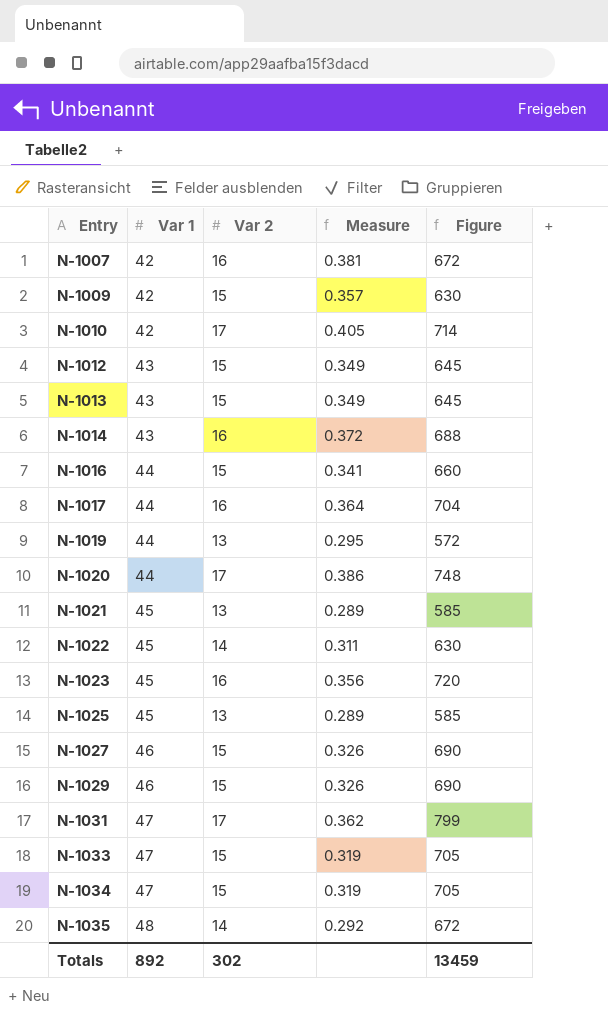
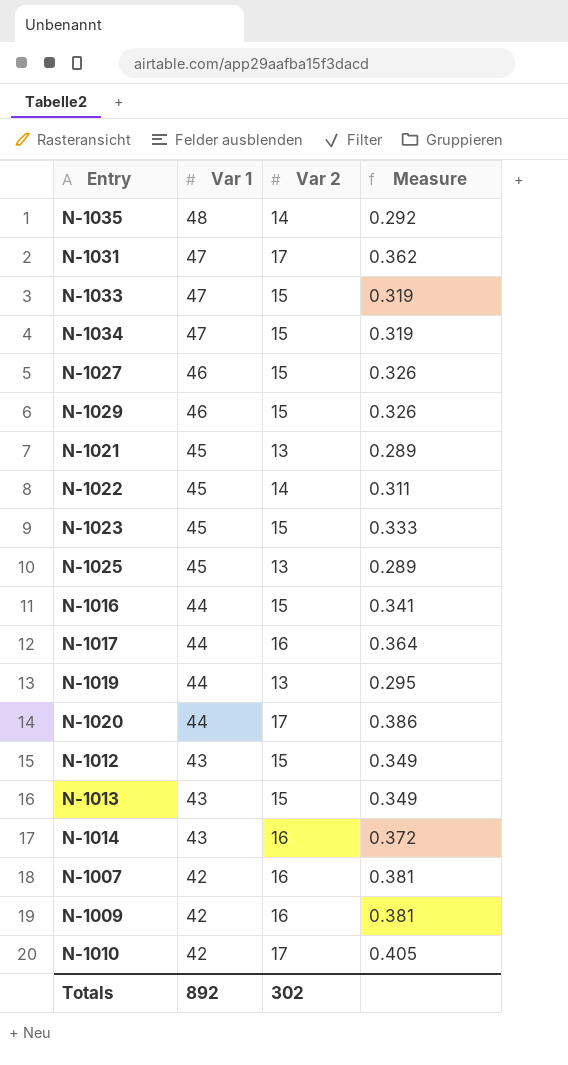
row order: Entry ascending -> Var 1 descending
column Figure | formula: [Var 1] * [Var 2] -> none
N-1023 | Var 2: 16 -> 15
N-1023 | Measure: 0.356 -> 0.333
N-1009 | Var 2: 15 -> 16
N-1009 | Measure: 0.357 -> 0.381

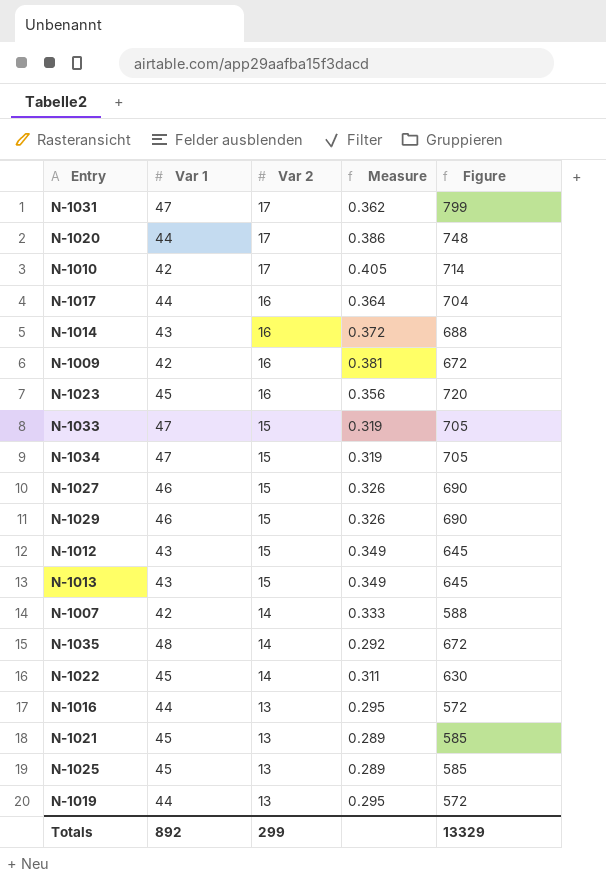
row order: Var 1 descending -> Var 2 descending
column Figure | formula: none -> [Var 1] * [Var 2]
N-1023 | Var 2: 15 -> 16
N-1023 | Measure: 0.333 -> 0.356
N-1007 | Var 2: 16 -> 14
N-1007 | Measure: 0.381 -> 0.333
N-1016 | Var 2: 15 -> 13
N-1016 | Measure: 0.341 -> 0.295
Totals | Var 2: 302 -> 299

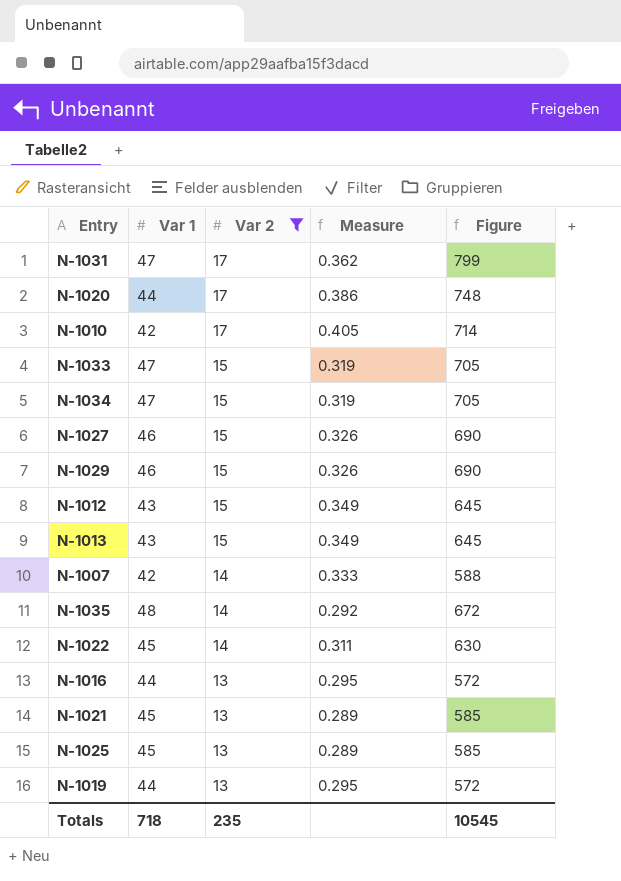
filter: none -> Var 2 != 16
Totals | Var 1: 892 -> 718
Totals | Var 2: 299 -> 235
Totals | Figure: 13329 -> 10545

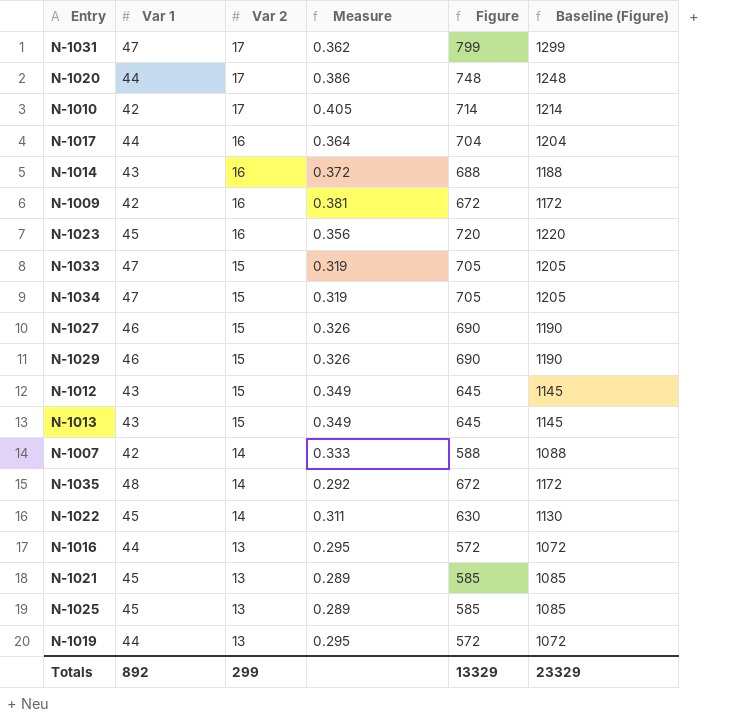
filter: Var 2 != 16 -> none
column Baseline (Figure) | formula: none -> [Figure] + 500
Totals | Var 1: 718 -> 892
Totals | Var 2: 235 -> 299
Totals | Figure: 10545 -> 13329

